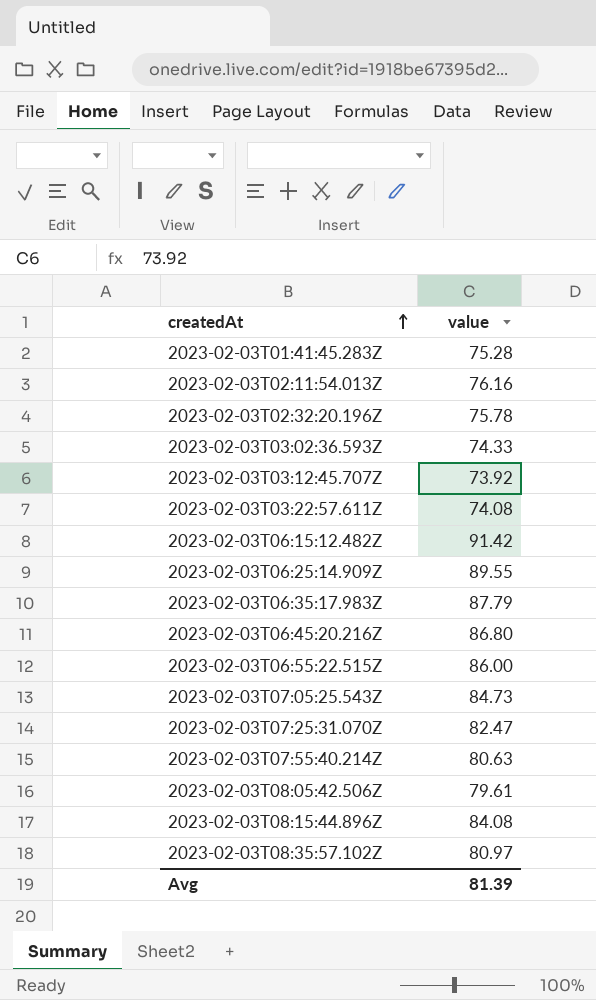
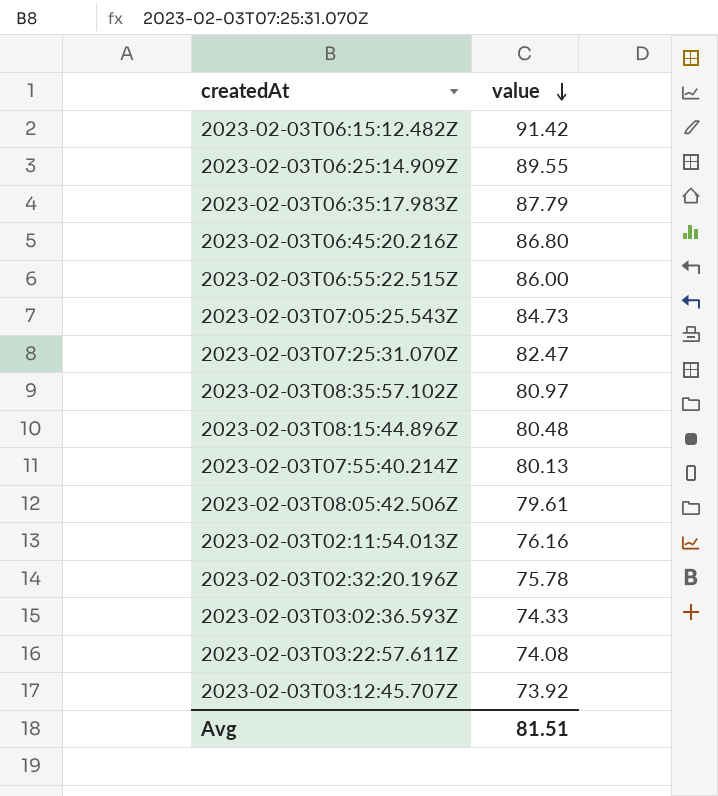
row order: createdAt ascending -> value descending
row 2023-02-03T01:41:45.283Z: 75.28 -> none
2023-02-03T08:15:44.896Z | value: 84.08 -> 80.48
2023-02-03T07:55:40.214Z | value: 80.63 -> 80.13
Avg | value: 81.39 -> 81.51

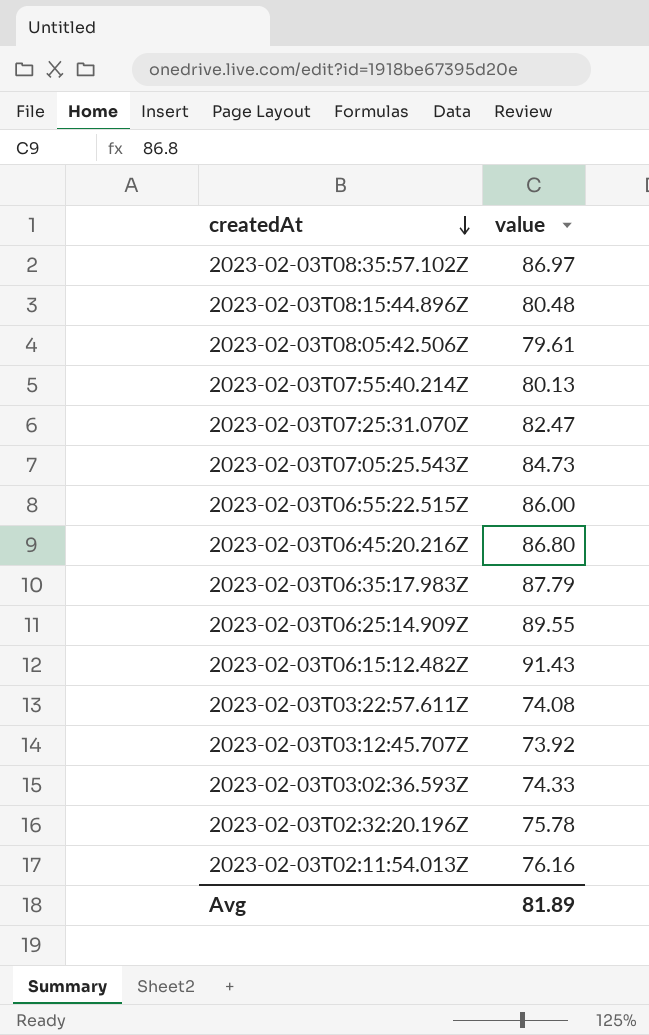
row order: value descending -> createdAt descending
2023-02-03T08:35:57.102Z | value: 80.97 -> 86.97
2023-02-03T06:15:12.482Z | value: 91.42 -> 91.43
Avg | value: 81.51 -> 81.89

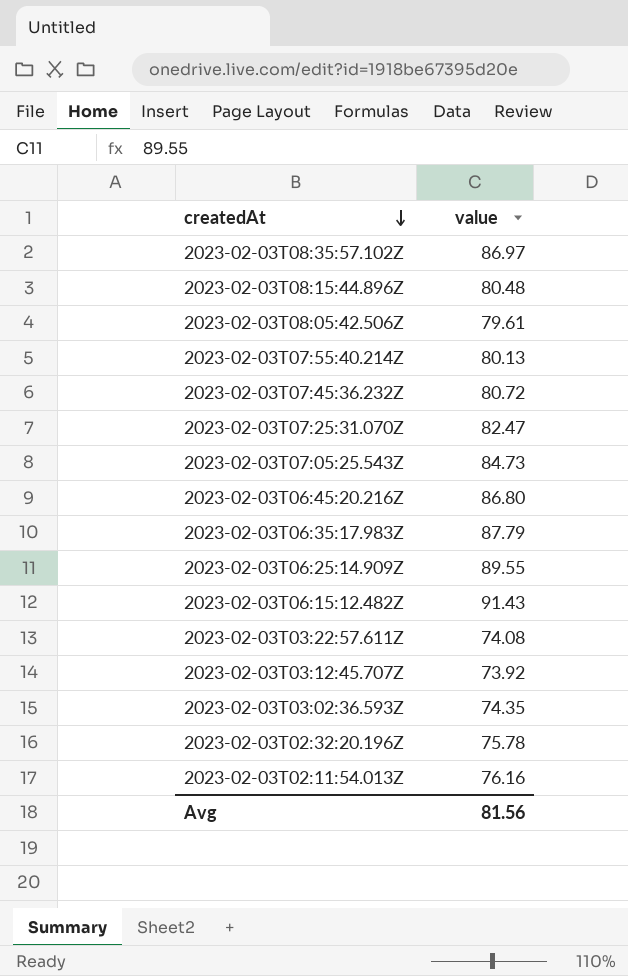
row 2023-02-03T06:55:22.515Z: 86.00 -> none
row 2023-02-03T07:45:36.232Z: none -> 80.72
2023-02-03T03:02:36.593Z | value: 74.33 -> 74.35
Avg | value: 81.89 -> 81.56

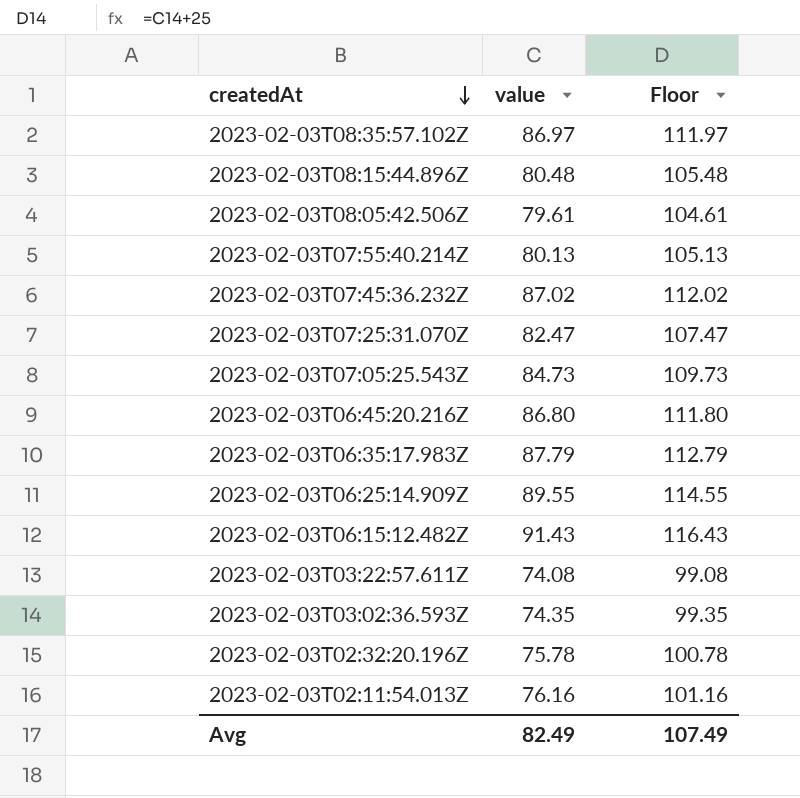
column Floor | formula: none -> [value] + 25
row 2023-02-03T03:12:45.707Z: 73.92 -> none
2023-02-03T07:45:36.232Z | value: 80.72 -> 87.02
Avg | value: 81.56 -> 82.49

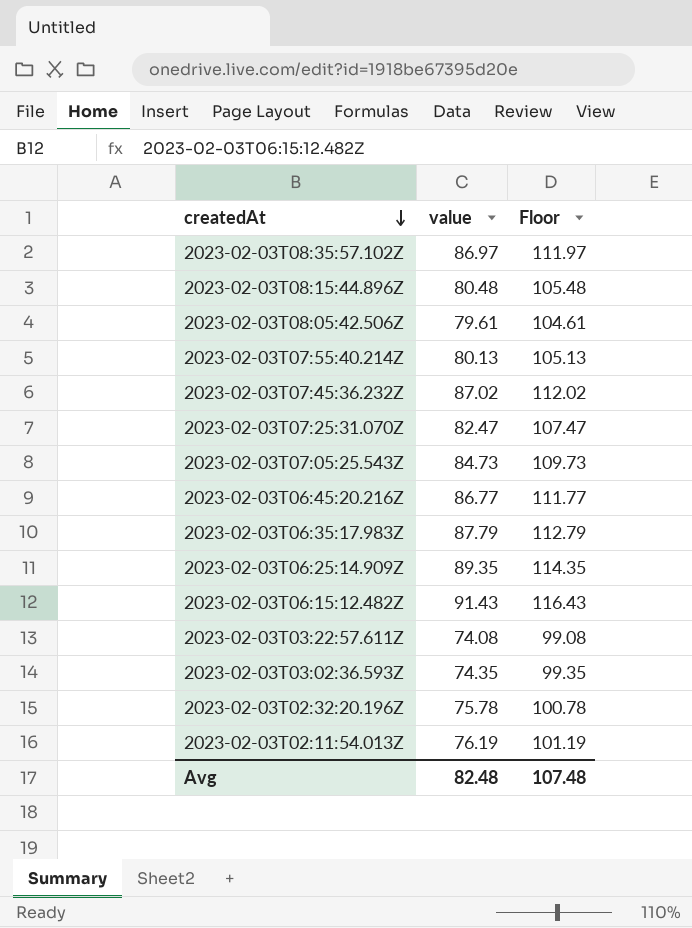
2023-02-03T06:45:20.216Z | value: 86.80 -> 86.77
2023-02-03T06:45:20.216Z | Floor: 111.80 -> 111.77
2023-02-03T06:25:14.909Z | value: 89.55 -> 89.35
2023-02-03T06:25:14.909Z | Floor: 114.55 -> 114.35
2023-02-03T02:11:54.013Z | value: 76.16 -> 76.19
2023-02-03T02:11:54.013Z | Floor: 101.16 -> 101.19
Avg | value: 82.49 -> 82.48
Avg | Floor: 107.49 -> 107.48

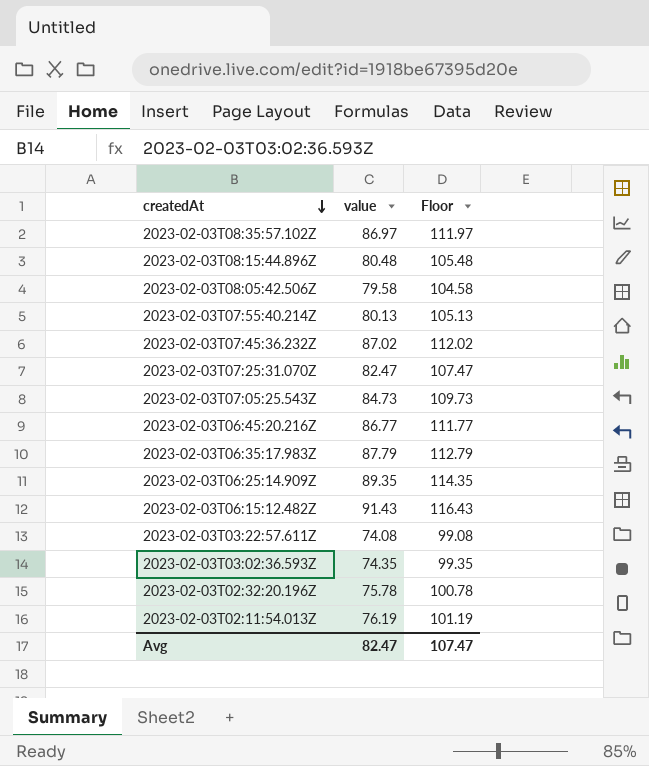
2023-02-03T08:05:42.506Z | value: 79.61 -> 79.58
2023-02-03T08:05:42.506Z | Floor: 104.61 -> 104.58
Avg | value: 82.48 -> 82.47
Avg | Floor: 107.48 -> 107.47

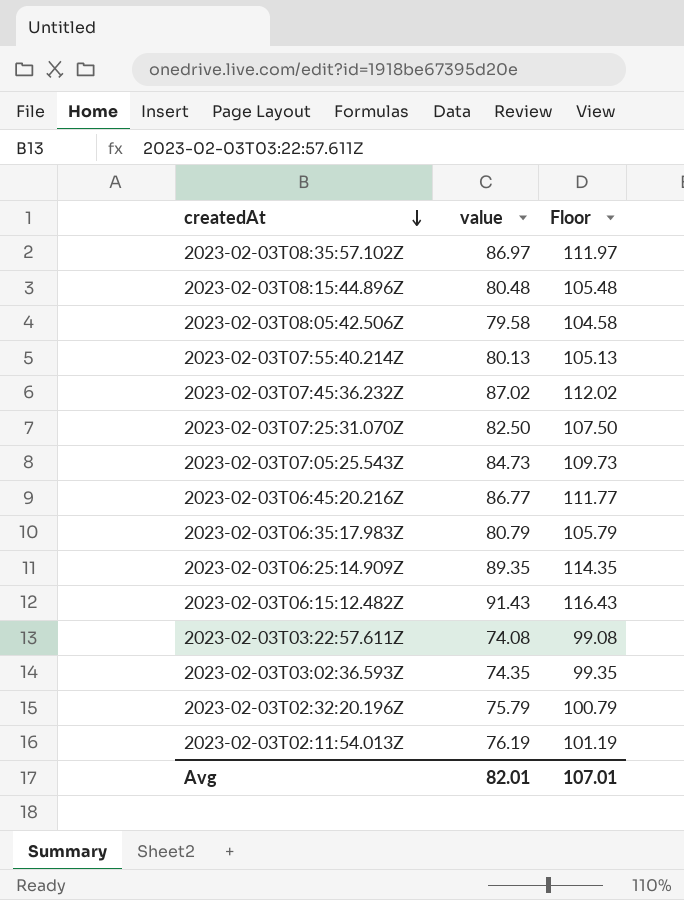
2023-02-03T07:25:31.070Z | value: 82.47 -> 82.50
2023-02-03T07:25:31.070Z | Floor: 107.47 -> 107.50
2023-02-03T06:35:17.983Z | value: 87.79 -> 80.79
2023-02-03T06:35:17.983Z | Floor: 112.79 -> 105.79
2023-02-03T02:32:20.196Z | value: 75.78 -> 75.79
2023-02-03T02:32:20.196Z | Floor: 100.78 -> 100.79
Avg | value: 82.47 -> 82.01
Avg | Floor: 107.47 -> 107.01

